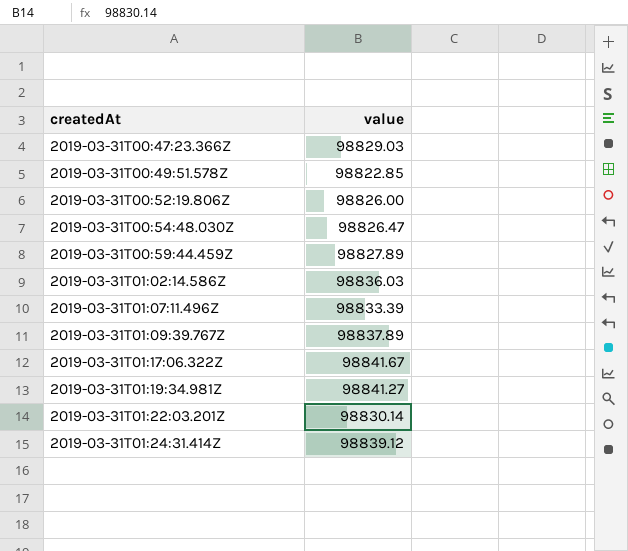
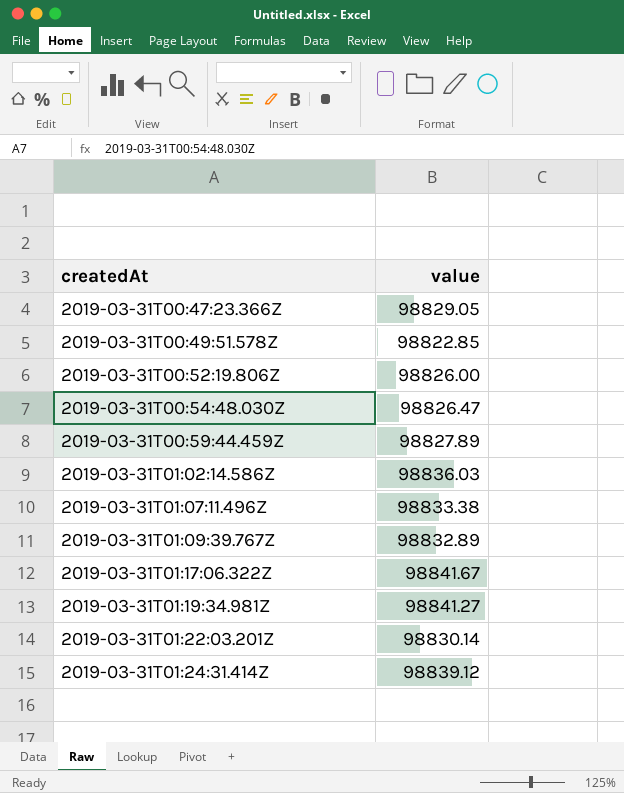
2019-03-31T00:47:23.366Z | value: 98829.03 -> 98829.05
2019-03-31T01:07:11.496Z | value: 98833.39 -> 98833.38
2019-03-31T01:09:39.767Z | value: 98837.89 -> 98832.89

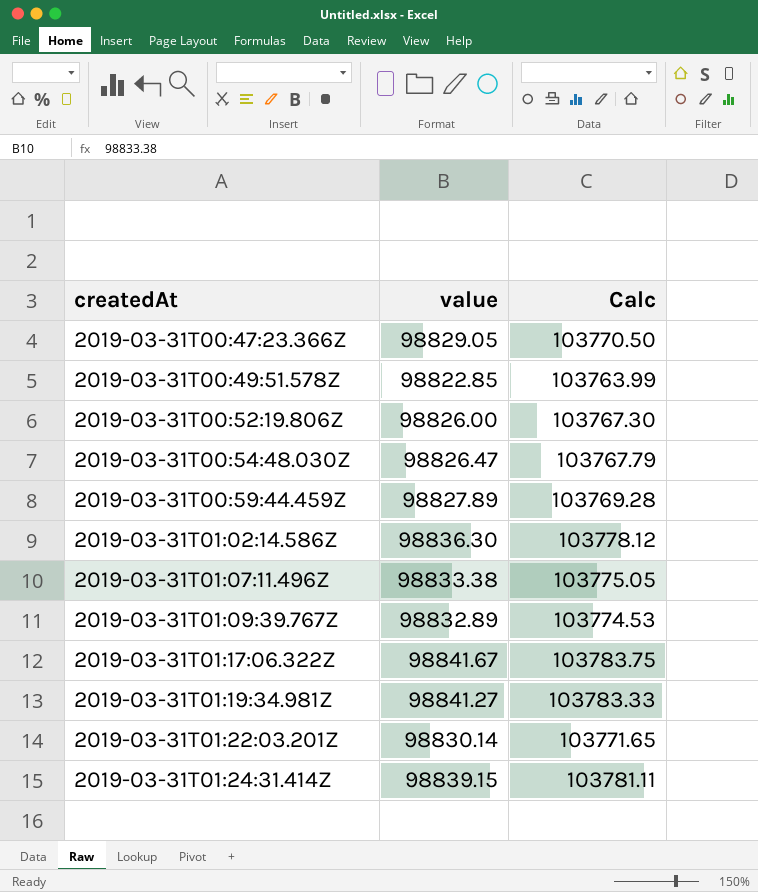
column Calc | formula: none -> [value] * 1.05
2019-03-31T01:02:14.586Z | value: 98836.03 -> 98836.30
2019-03-31T01:24:31.414Z | value: 98839.12 -> 98839.15

